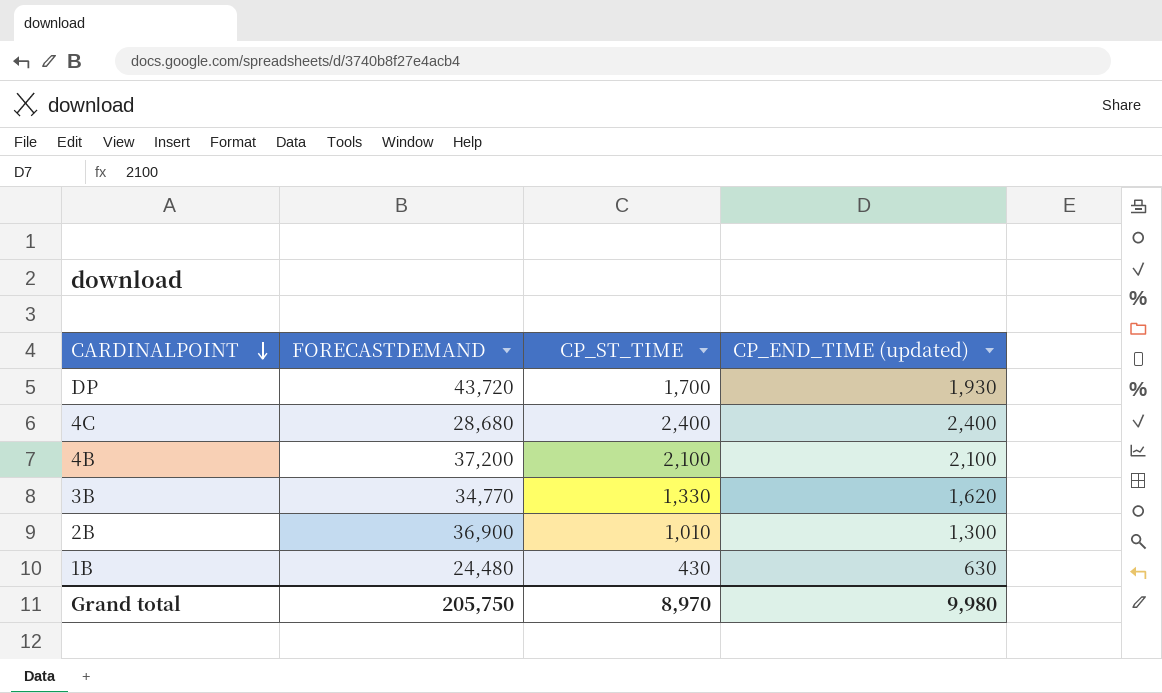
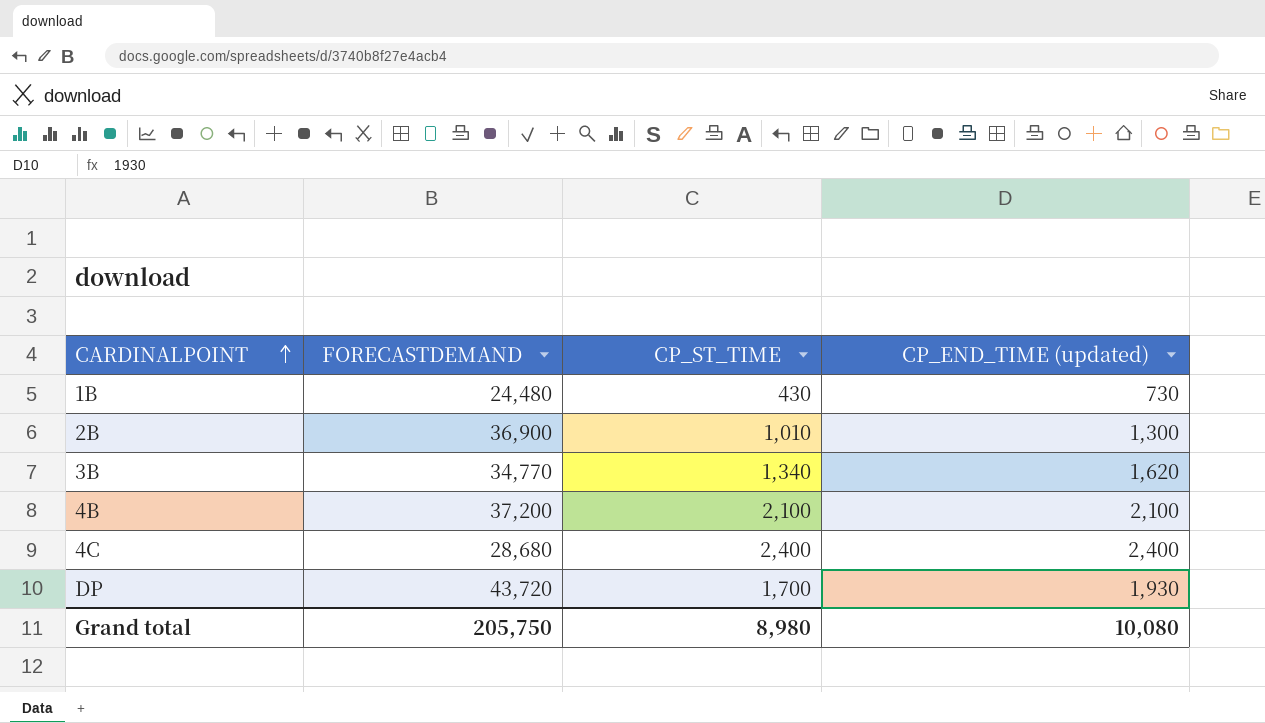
row order: CARDINALPOINT descending -> CARDINALPOINT ascending
1B | CP_END_TIME (updated): 630 -> 730
3B | CP_ST_TIME: 1,330 -> 1,340
Grand total | CP_ST_TIME: 8,970 -> 8,980
Grand total | CP_END_TIME (updated): 9,980 -> 10,080

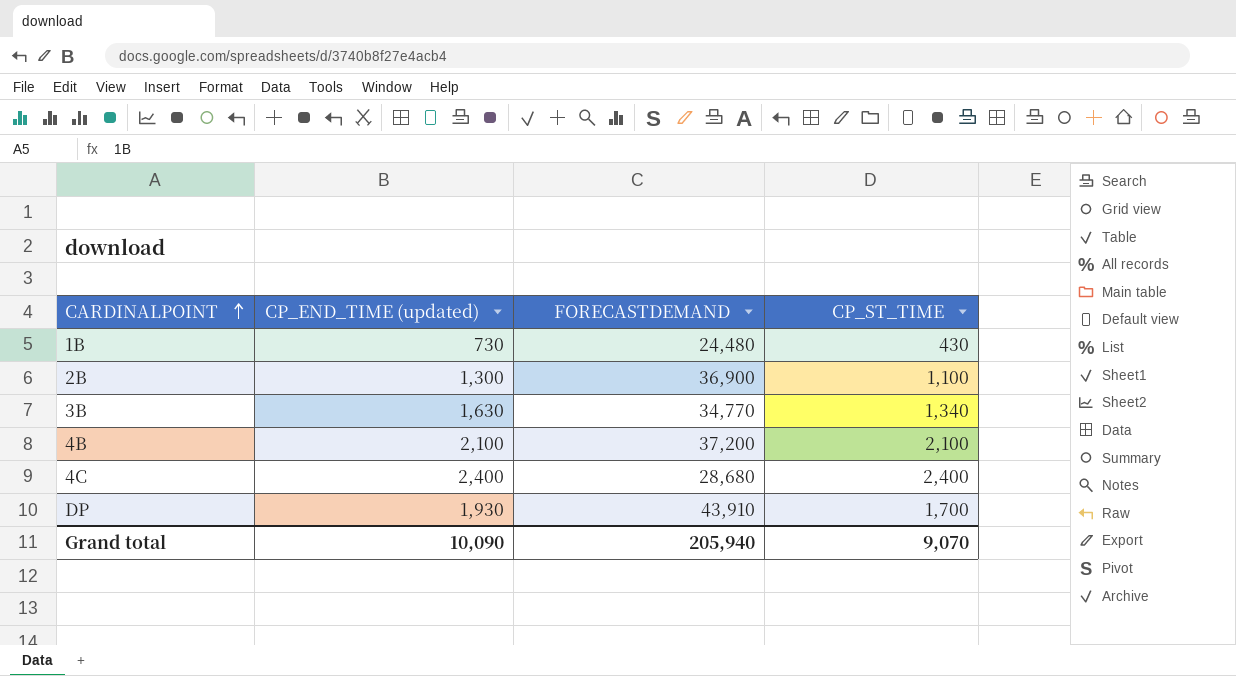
column CP_END_TIME (updated) | position: 4 -> 2
2B | CP_ST_TIME: 1,010 -> 1,100
3B | CP_END_TIME (updated): 1,620 -> 1,630
DP | FORECASTDEMAND: 43,720 -> 43,910
Grand total | CP_END_TIME (updated): 10,080 -> 10,090
Grand total | FORECASTDEMAND: 205,750 -> 205,940
Grand total | CP_ST_TIME: 8,980 -> 9,070

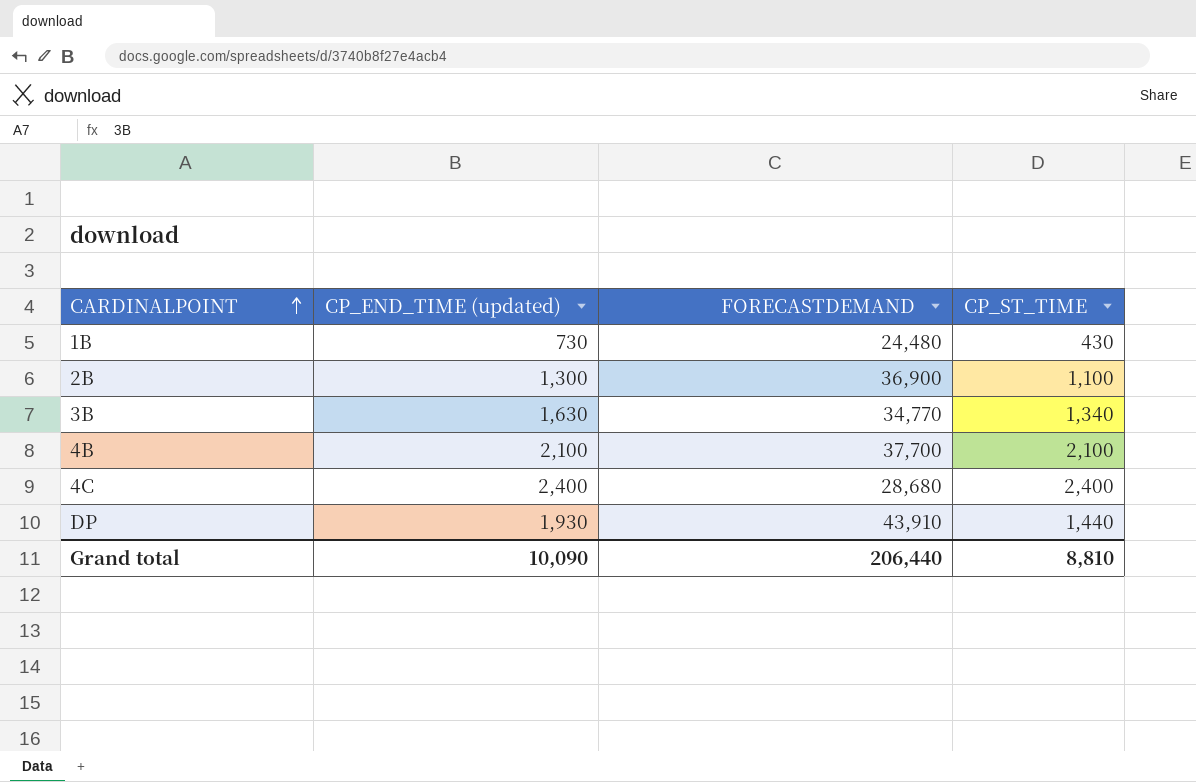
4B | FORECASTDEMAND: 37,200 -> 37,700
DP | CP_ST_TIME: 1,700 -> 1,440
Grand total | FORECASTDEMAND: 205,940 -> 206,440
Grand total | CP_ST_TIME: 9,070 -> 8,810

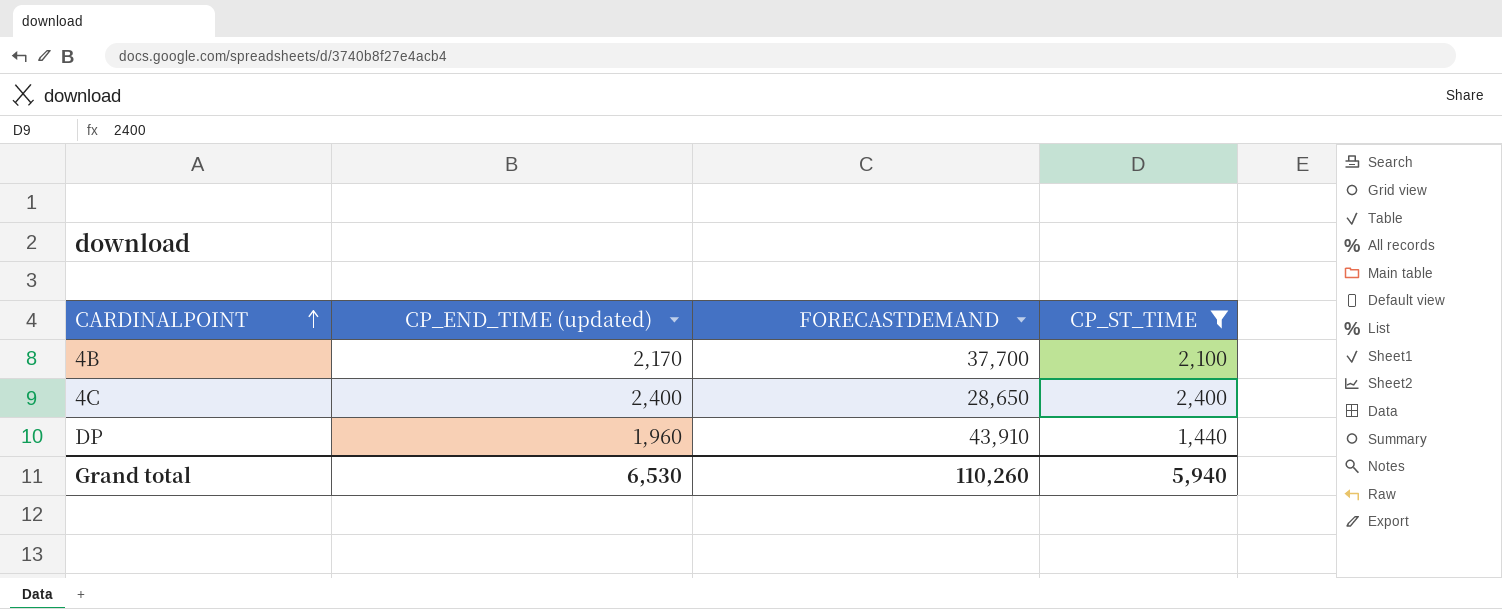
filter: none -> CP_ST_TIME >= 1,440
4B | CP_END_TIME (updated): 2,100 -> 2,170
4C | FORECASTDEMAND: 28,680 -> 28,650
DP | CP_END_TIME (updated): 1,930 -> 1,960
Grand total | CP_END_TIME (updated): 10,090 -> 6,530
Grand total | FORECASTDEMAND: 206,440 -> 110,260
Grand total | CP_ST_TIME: 8,810 -> 5,940

